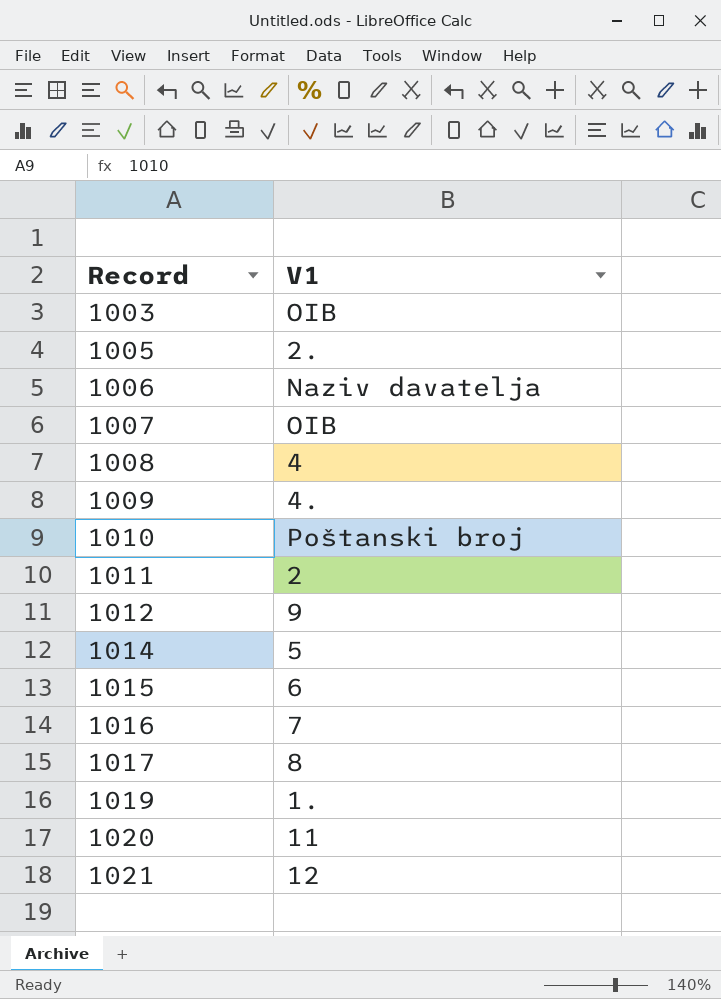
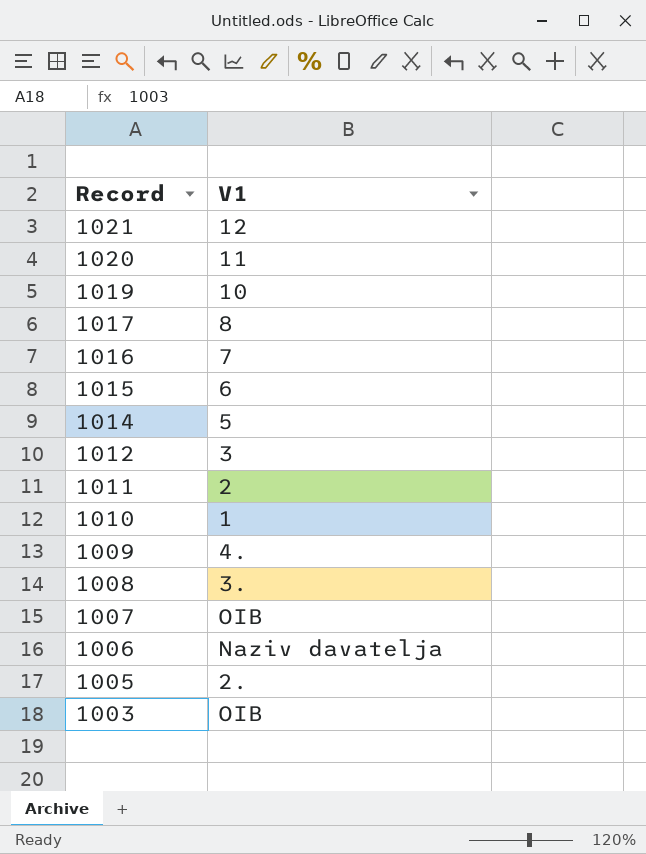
row order: Record ascending -> Record descending
1019 | V1: 1. -> 10
1012 | V1: 9 -> 3
1010 | V1: Poštanski broj -> 1
1008 | V1: 4 -> 3.

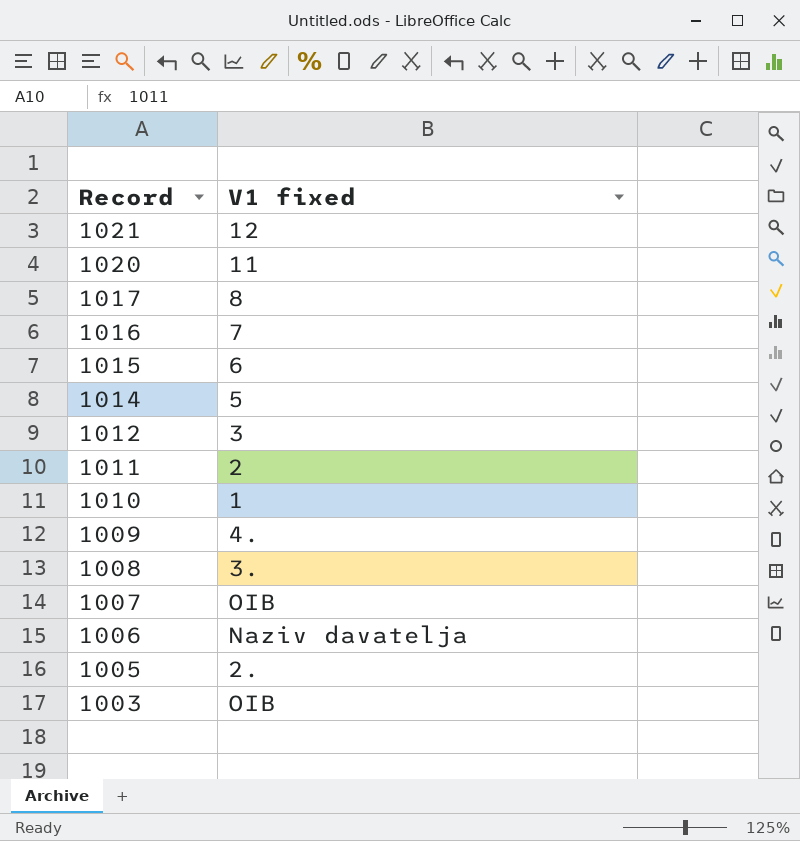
column name: V1 -> V1 fixed
row 1019: 10 -> none

